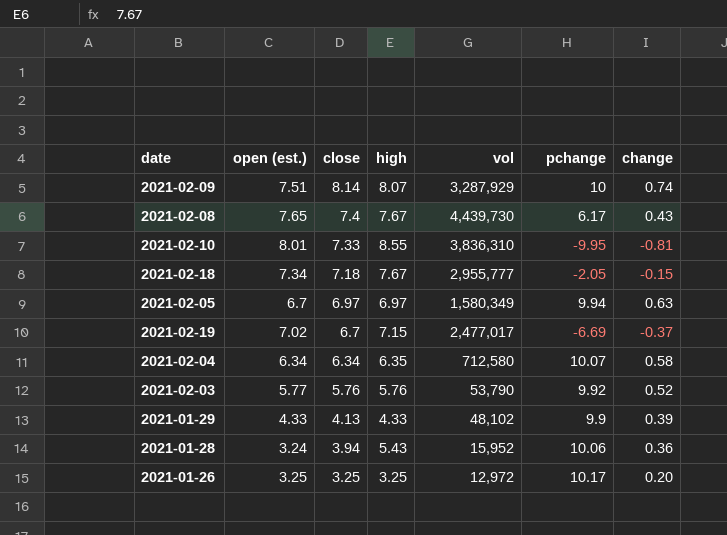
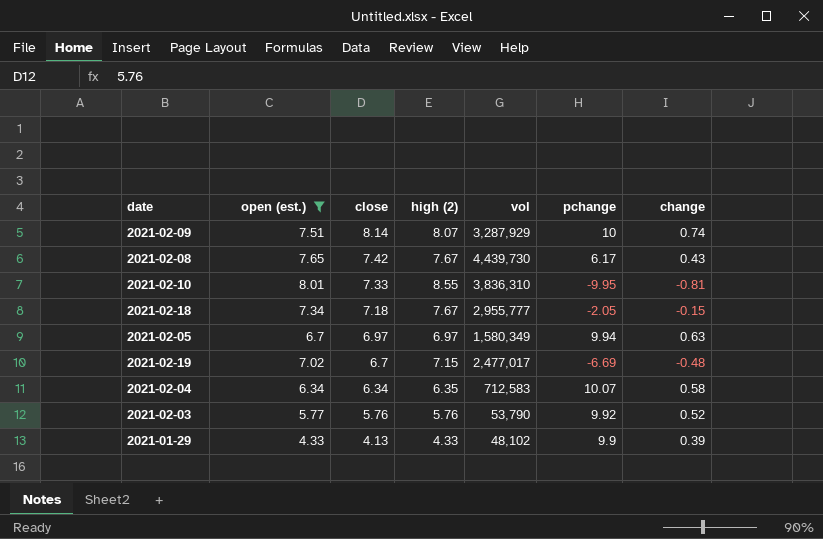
filter: none -> open (est.) >= 4.33
column name: high -> high (2)
2021-02-08 | close: 7.4 -> 7.42
2021-02-19 | change: -0.37 -> -0.48
2021-02-04 | vol: 712,580 -> 712,583

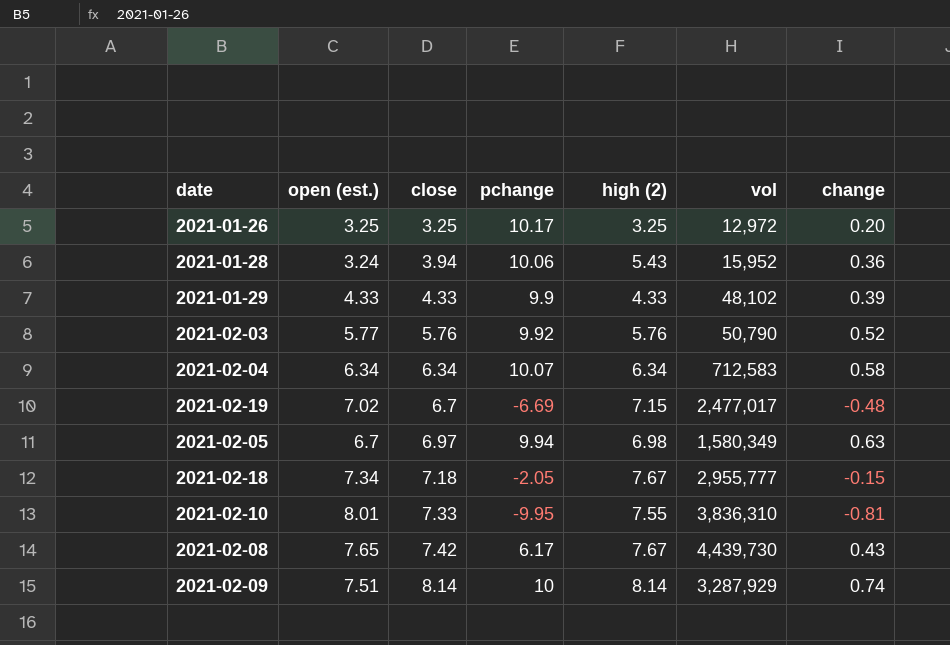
filter: open (est.) >= 4.33 -> none
row order: close descending -> close ascending
column pchange | position: 6 -> 4
2021-01-29 | close: 4.13 -> 4.33
2021-02-03 | vol: 53,790 -> 50,790
2021-02-04 | high (2): 6.35 -> 6.34
2021-02-05 | high (2): 6.97 -> 6.98
2021-02-10 | high (2): 8.55 -> 7.55
2021-02-09 | high (2): 8.07 -> 8.14

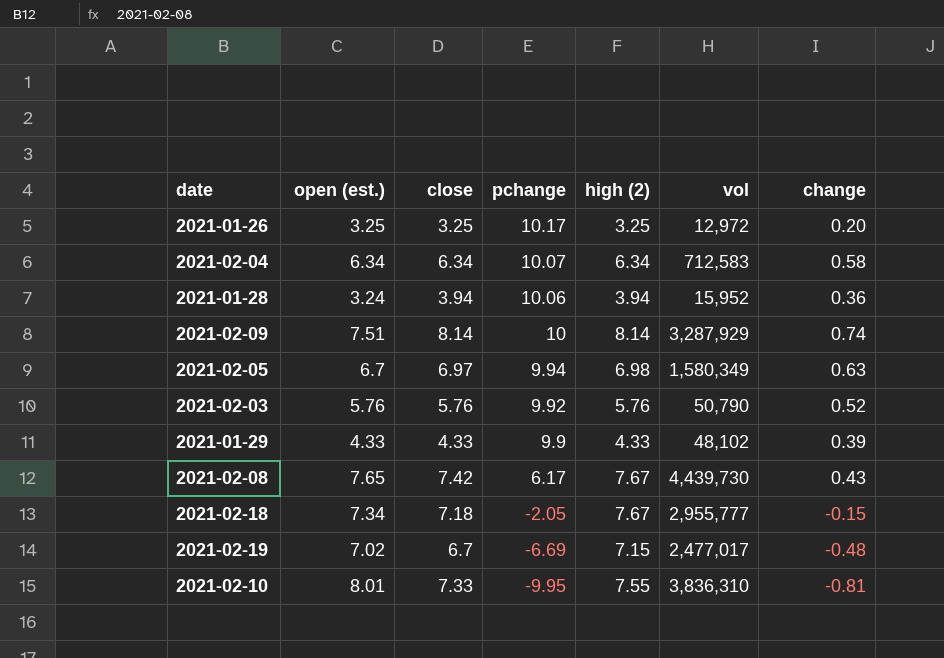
row order: close ascending -> pchange descending
2021-01-28 | high (2): 5.43 -> 3.94
2021-02-03 | open (est.): 5.77 -> 5.76

